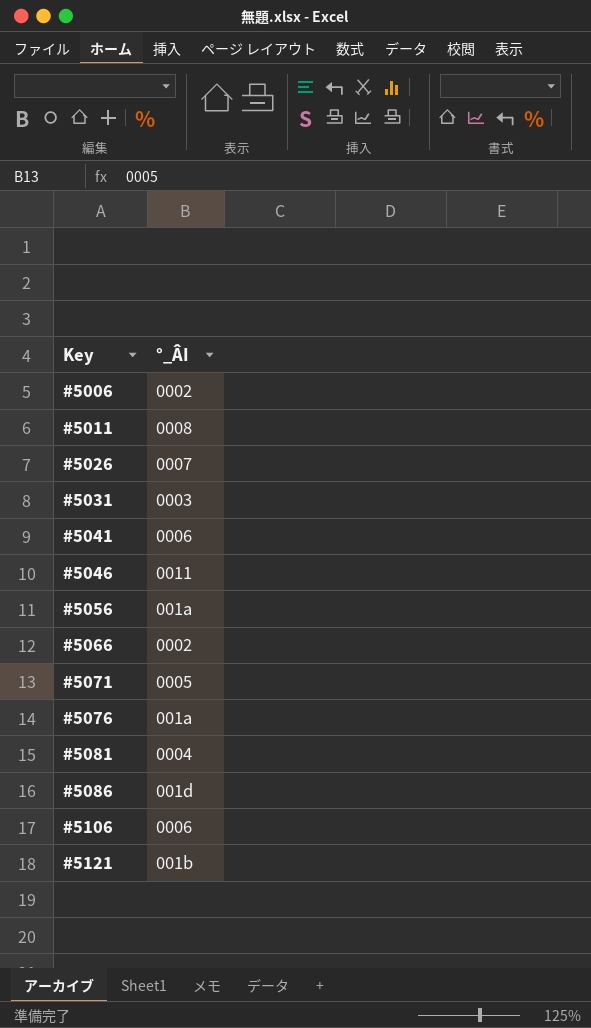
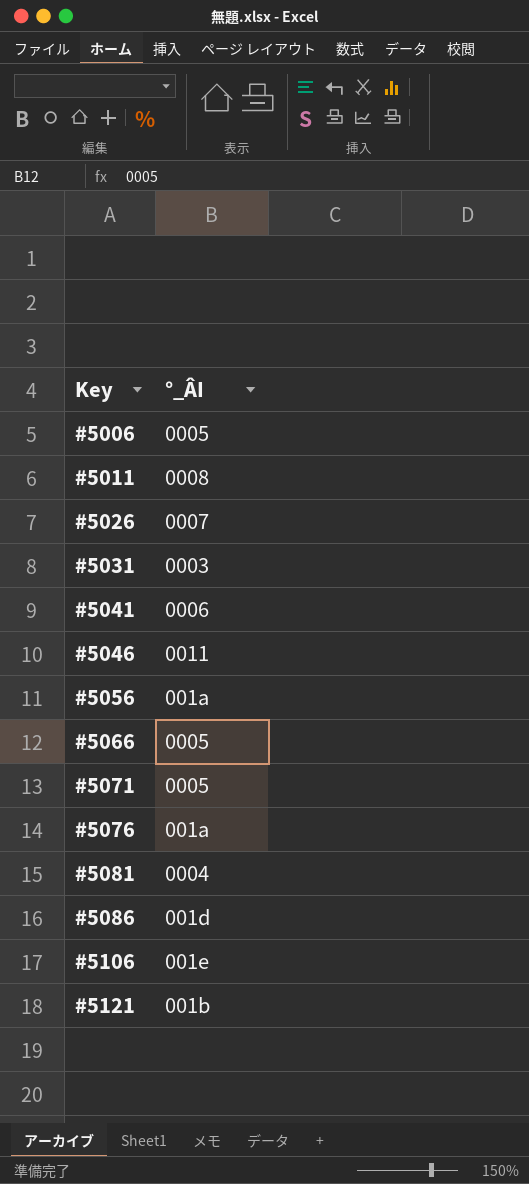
#5006 | °_ÂI: 0002 -> 0005
#5066 | °_ÂI: 0002 -> 0005
#5106 | °_ÂI: 0006 -> 001e

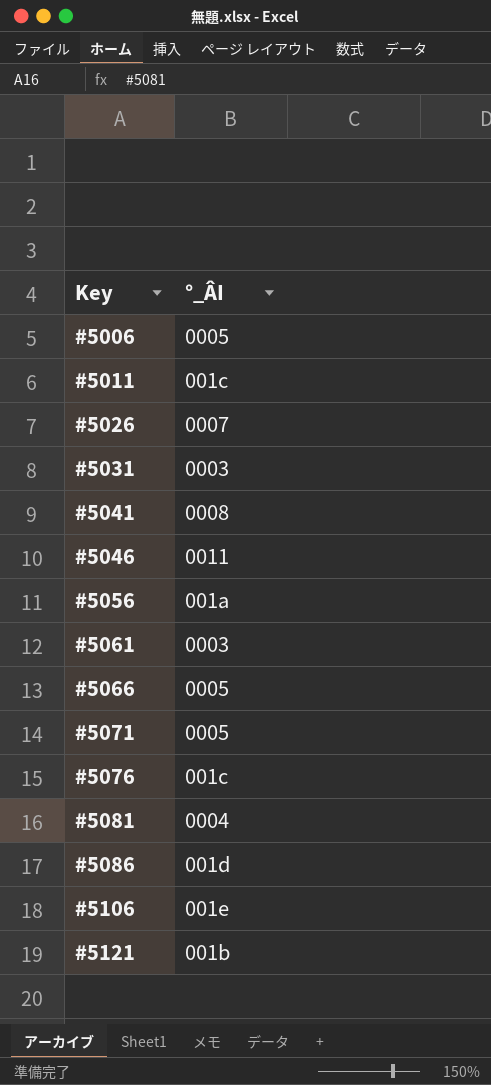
#5011 | °_ÂI: 0008 -> 001c
#5041 | °_ÂI: 0006 -> 0008
row #5061: none -> 0003
#5076 | °_ÂI: 001a -> 001c

